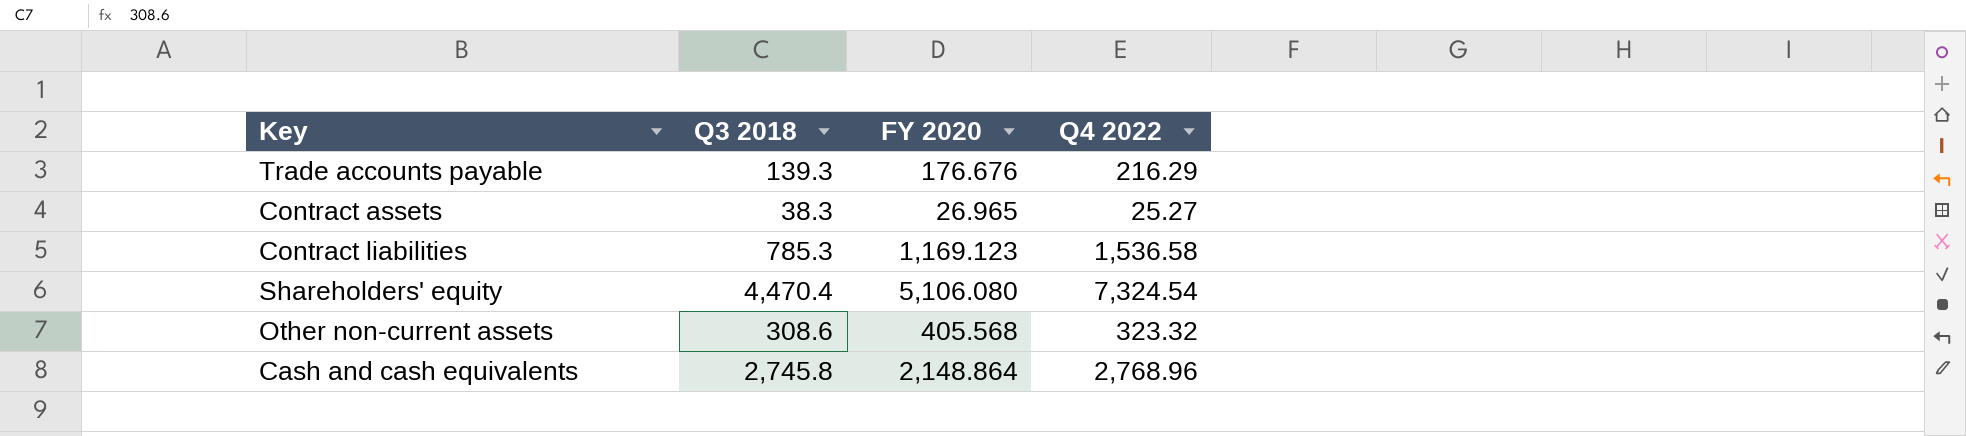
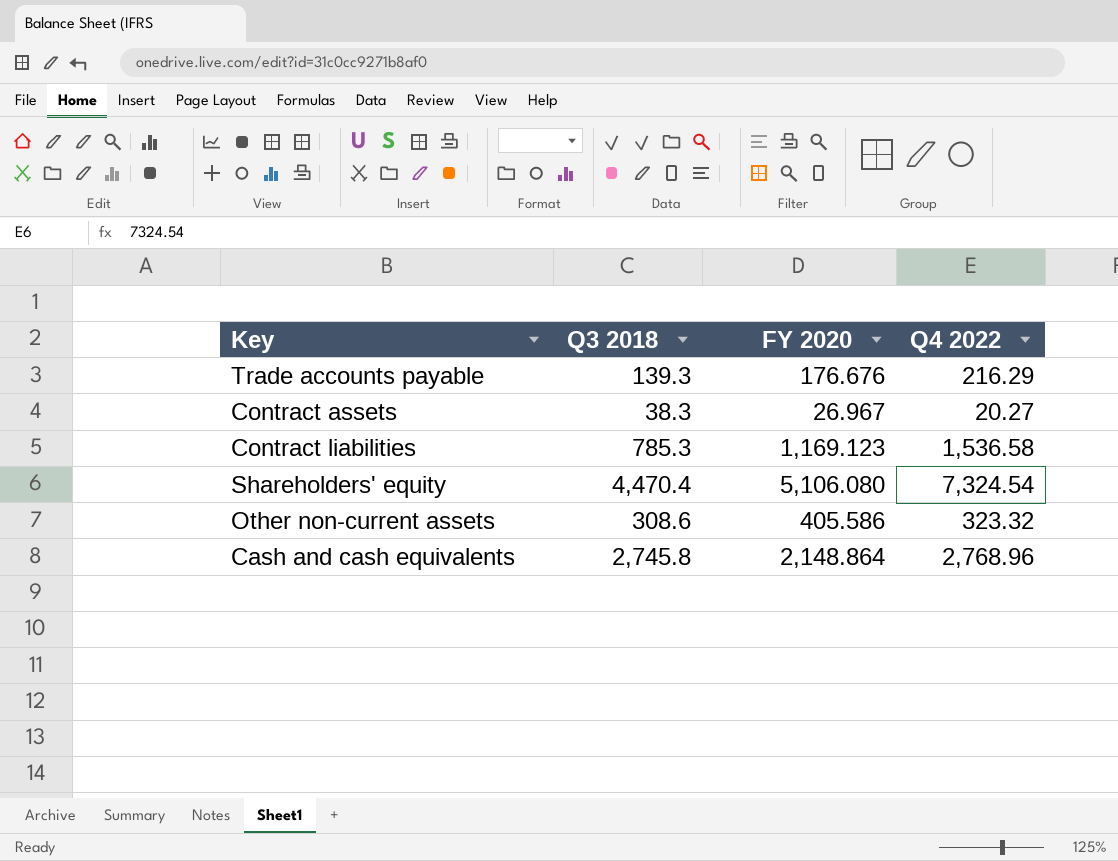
Contract assets | FY 2020: 26.965 -> 26.967
Contract assets | Q4 2022: 25.27 -> 20.27
Other non-current assets | FY 2020: 405.568 -> 405.586

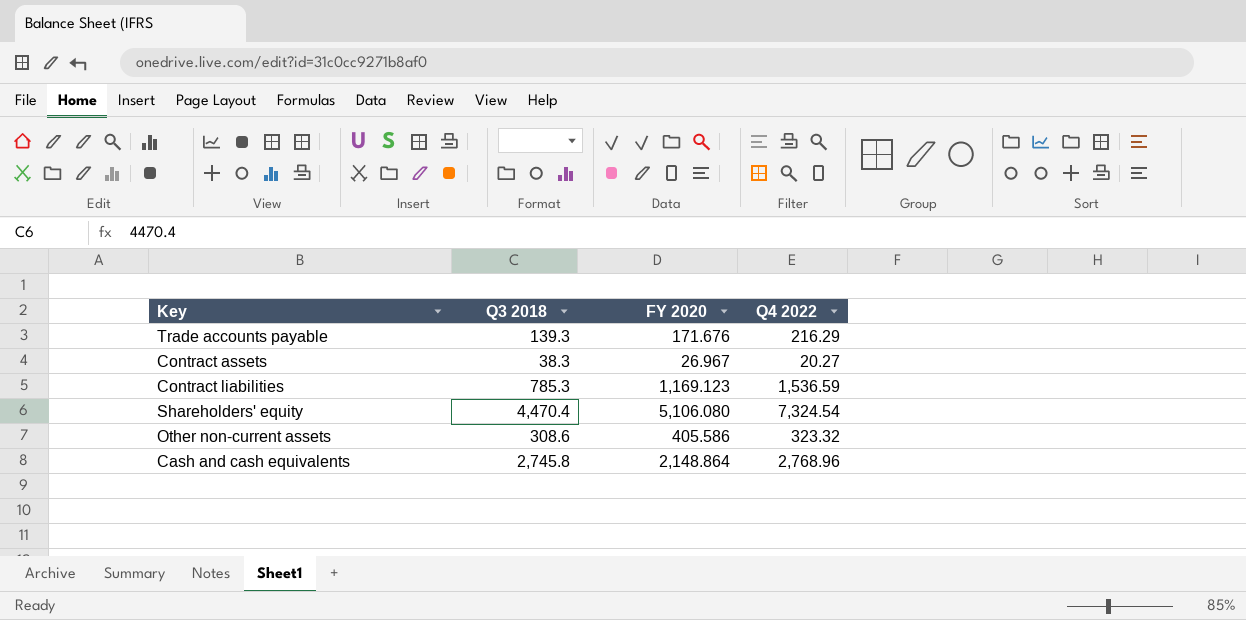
Trade accounts payable | FY 2020: 176.676 -> 171.676
Contract liabilities | Q4 2022: 1,536.58 -> 1,536.59

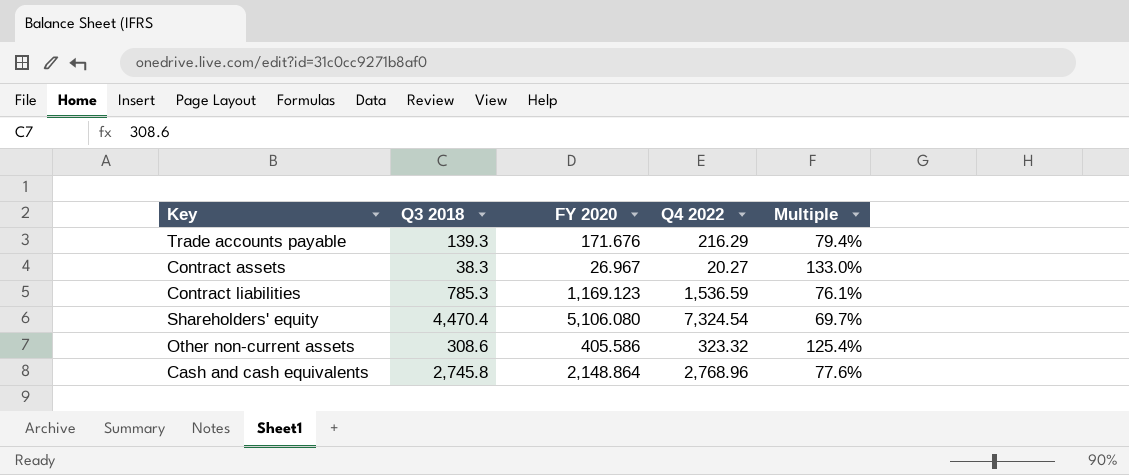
column Multiple | formula: none -> [FY 2020] / [Q4 2022]

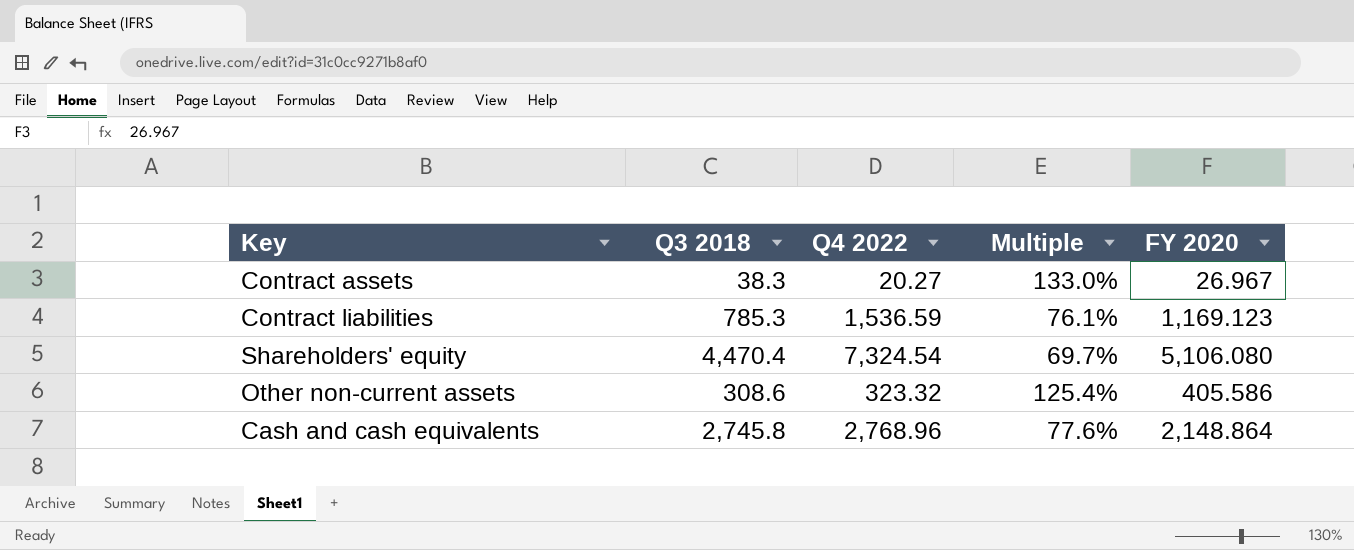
column FY 2020 | position: 3 -> 5
row Trade accounts payable: 139.3 | 171.676 | 216.29 | 79.4% -> none

